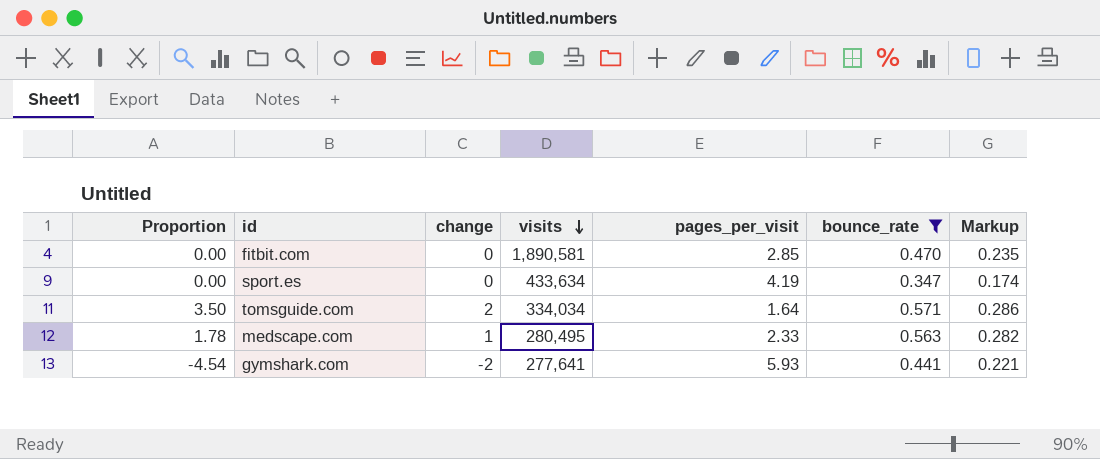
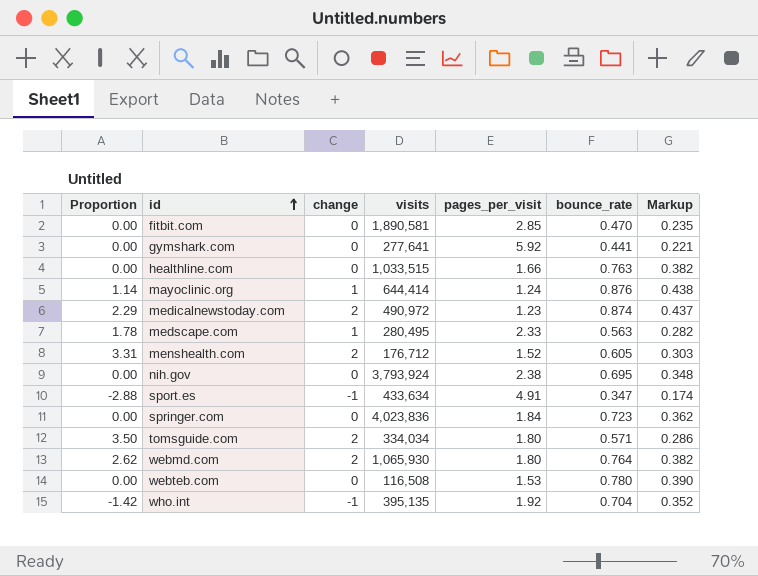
filter: bounce_rate <= 0.571 -> none
row order: visits descending -> id ascending
gymshark.com | Proportion: -4.54 -> 0.00
gymshark.com | change: -2 -> 0
gymshark.com | pages_per_visit: 5.93 -> 5.92
sport.es | Proportion: 0.00 -> -2.88
sport.es | change: 0 -> -1
sport.es | pages_per_visit: 4.19 -> 4.91
tomsguide.com | pages_per_visit: 1.64 -> 1.80

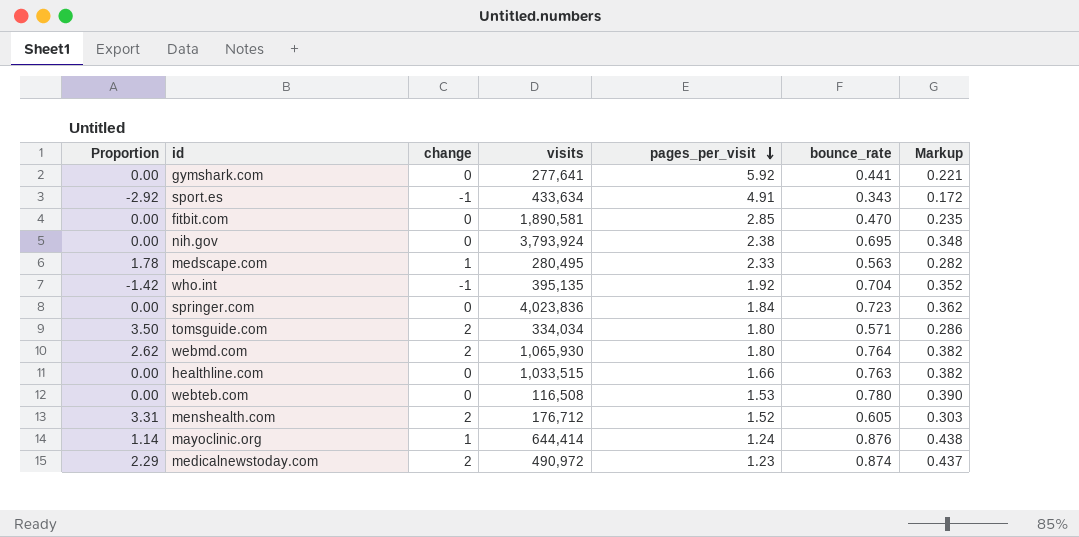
row order: id ascending -> pages_per_visit descending
sport.es | Proportion: -2.88 -> -2.92
sport.es | bounce_rate: 0.347 -> 0.343
sport.es | Markup: 0.174 -> 0.172

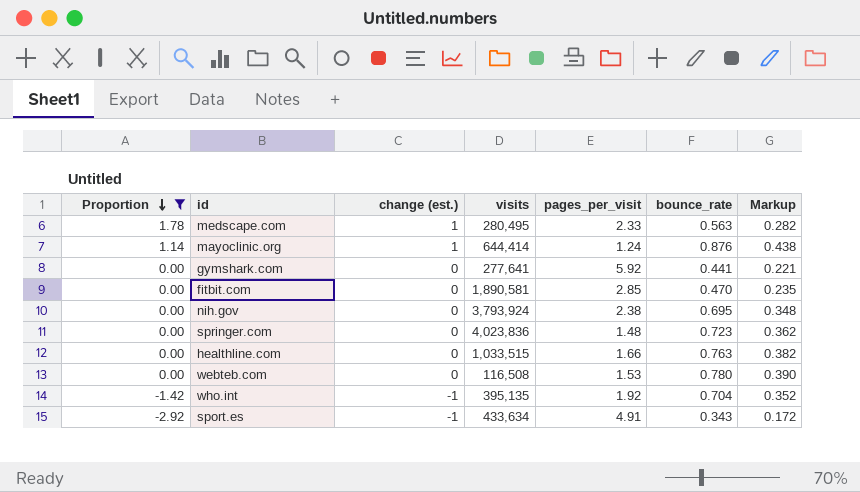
filter: none -> Proportion <= 1.78
row order: pages_per_visit descending -> Proportion descending
column name: change -> change (est.)
springer.com | pages_per_visit: 1.84 -> 1.48

